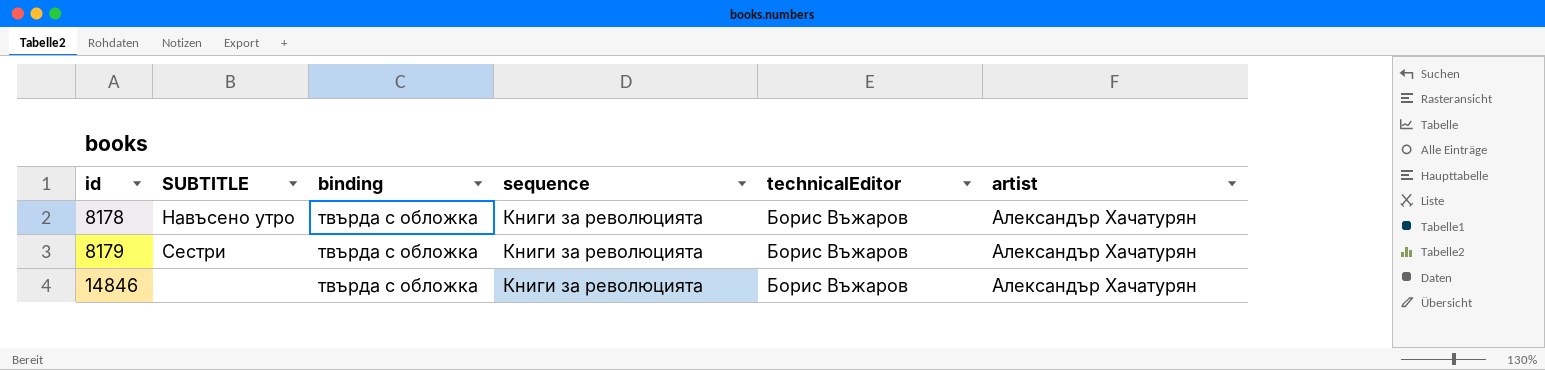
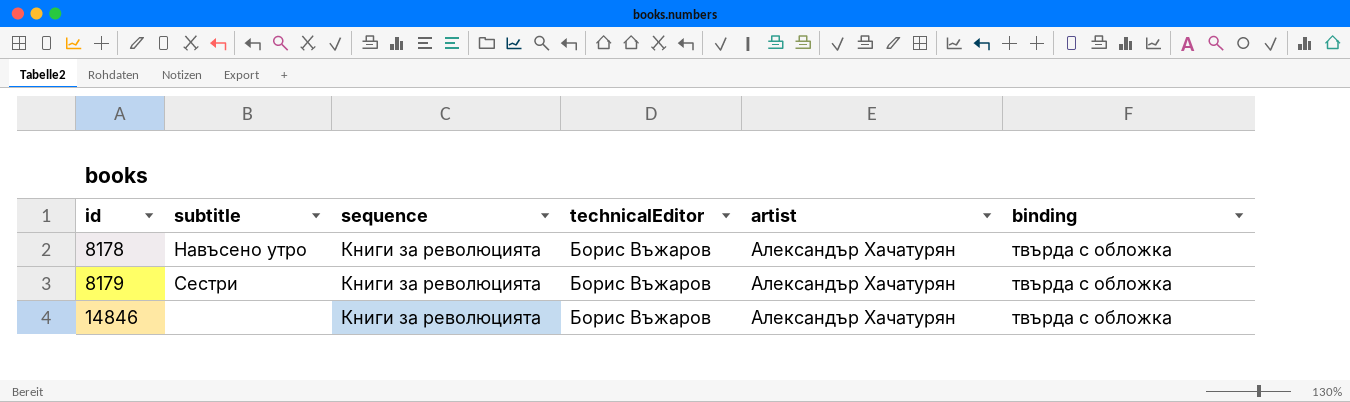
column name: SUBTITLE -> subtitle
column binding | position: 3 -> 6

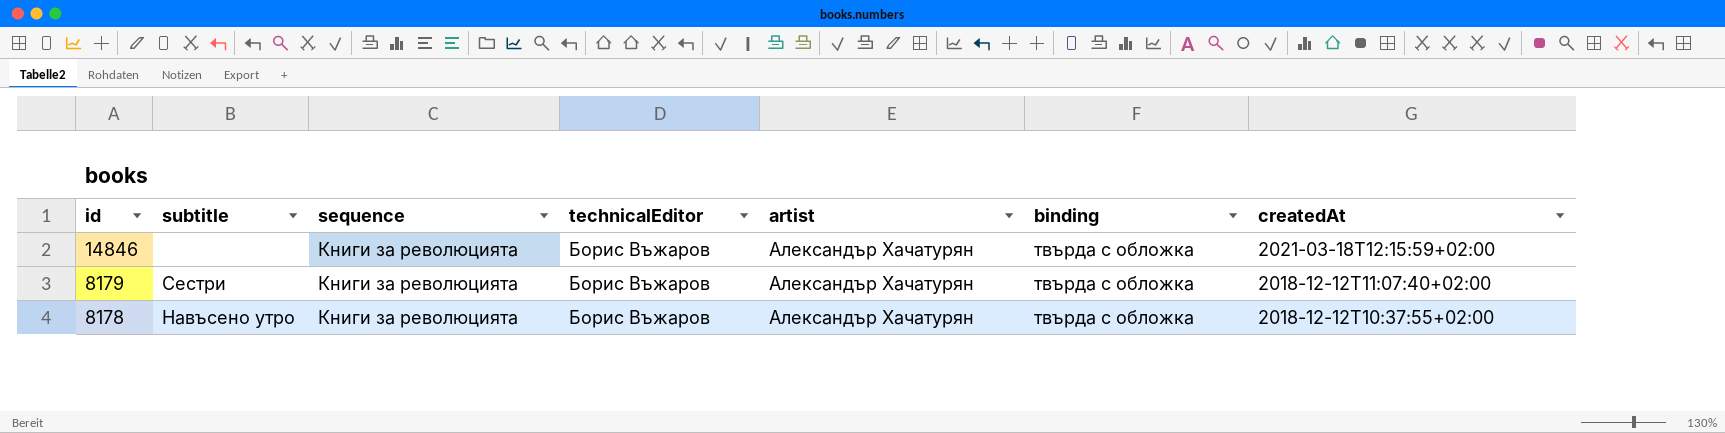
row order: id ascending -> id descending
column createdAt | position: none -> 7

